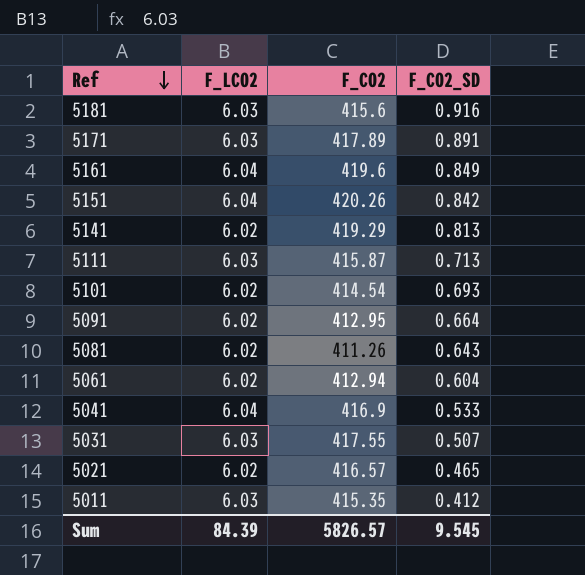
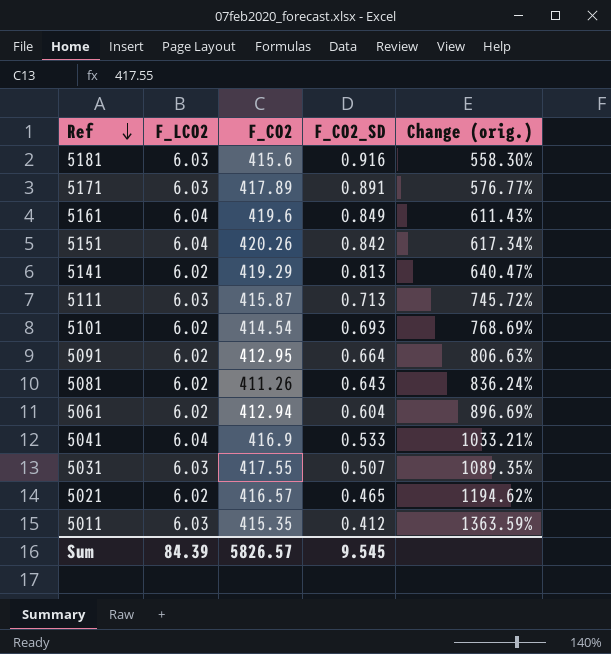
column Change (orig.) | formula: none -> ([F_LCO2] - [F_CO2_SD]) / [F_CO2_SD]

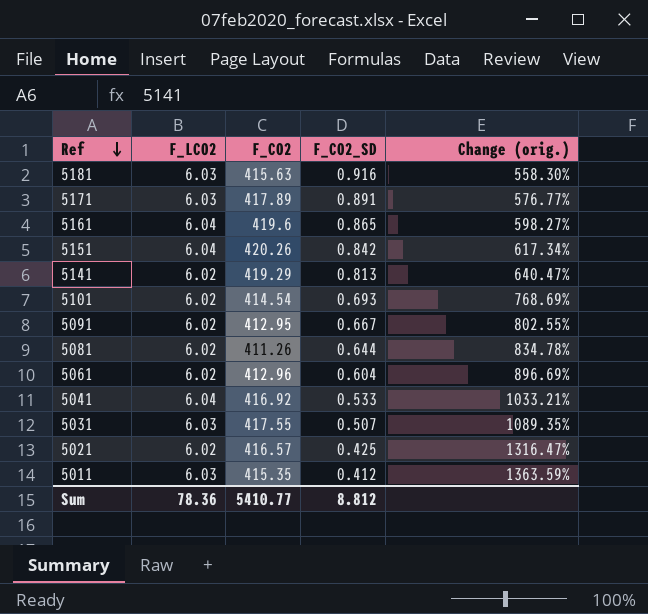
row 5111: 6.03 | 415.87 | 0.713 | 745.72% -> none
5181 | F_CO2: 415.6 -> 415.63
5161 | F_CO2_SD: 0.849 -> 0.865
5161 | Change (orig.): 611.43% -> 598.27%
5091 | F_CO2_SD: 0.664 -> 0.667
5091 | Change (orig.): 806.63% -> 802.55%
5081 | F_CO2_SD: 0.643 -> 0.644
5081 | Change (orig.): 836.24% -> 834.78%
5061 | F_CO2: 412.94 -> 412.96
5041 | F_CO2: 416.9 -> 416.92
5021 | F_CO2_SD: 0.465 -> 0.425
5021 | Change (orig.): 1194.62% -> 1316.47%
Sum | F_LCO2: 84.39 -> 78.36
Sum | F_CO2: 5826.57 -> 5410.77
Sum | F_CO2_SD: 9.545 -> 8.812

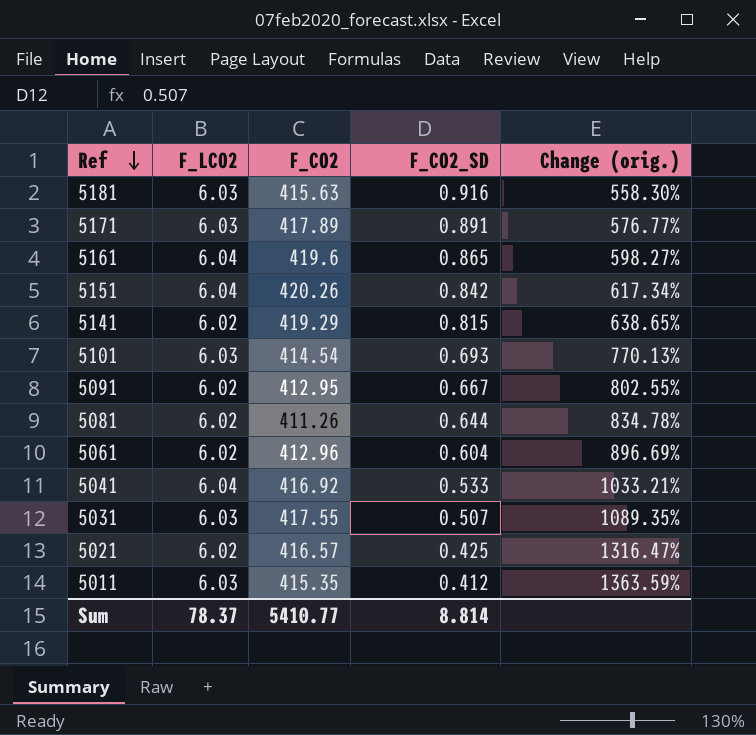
5141 | F_CO2_SD: 0.813 -> 0.815
5141 | Change (orig.): 640.47% -> 638.65%
5101 | F_LCO2: 6.02 -> 6.03
5101 | Change (orig.): 768.69% -> 770.13%
Sum | F_LCO2: 78.36 -> 78.37
Sum | F_CO2_SD: 8.812 -> 8.814

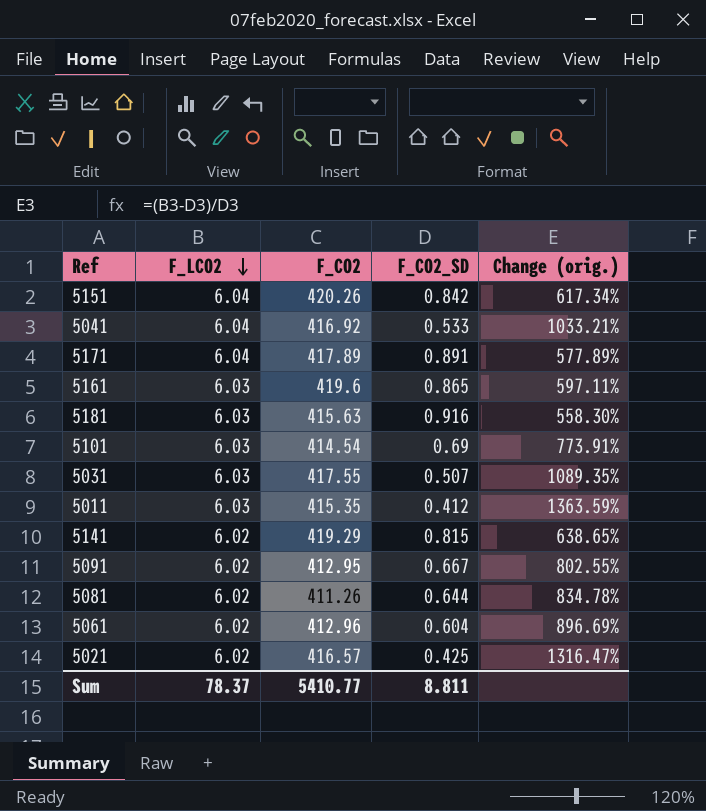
row order: Ref descending -> F_LCO2 descending
5171 | F_LCO2: 6.03 -> 6.04
5171 | Change (orig.): 576.77% -> 577.89%
5161 | F_LCO2: 6.04 -> 6.03
5161 | Change (orig.): 598.27% -> 597.11%
5101 | F_CO2_SD: 0.693 -> 0.69
5101 | Change (orig.): 770.13% -> 773.91%
Sum | F_CO2_SD: 8.814 -> 8.811

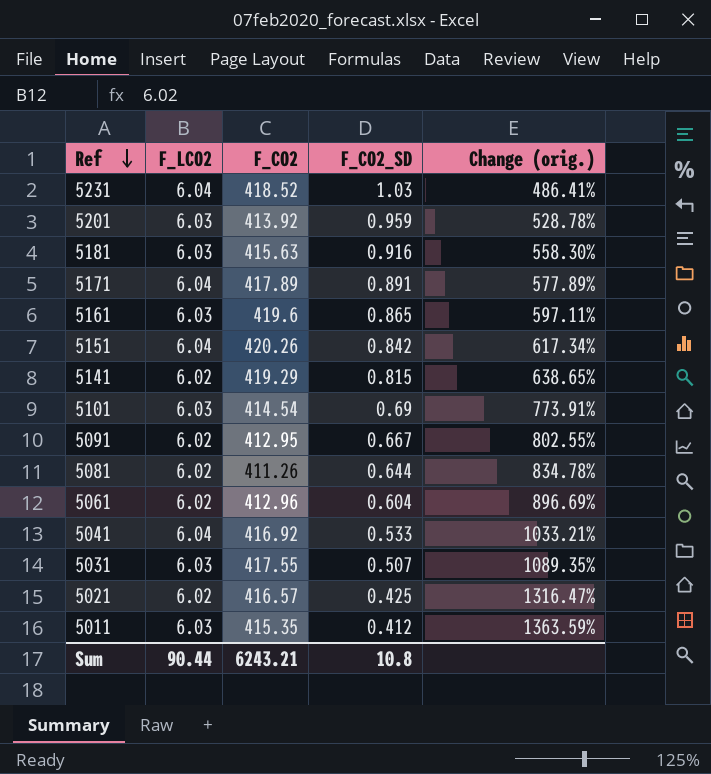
row order: F_LCO2 descending -> Ref descending
row 5231: none -> 6.04 | 418.52 | 1.03 | 486.41%
row 5201: none -> 6.03 | 413.92 | 0.959 | 528.78%
Sum | F_LCO2: 78.37 -> 90.44
Sum | F_CO2: 5410.77 -> 6243.21
Sum | F_CO2_SD: 8.811 -> 10.8

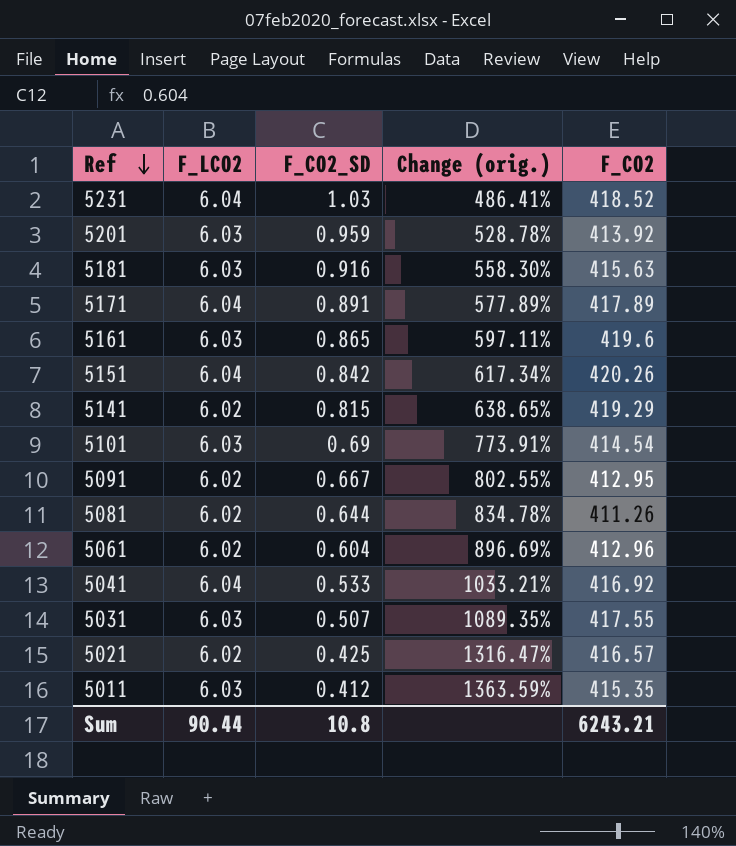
column F_CO2 | position: 3 -> 5

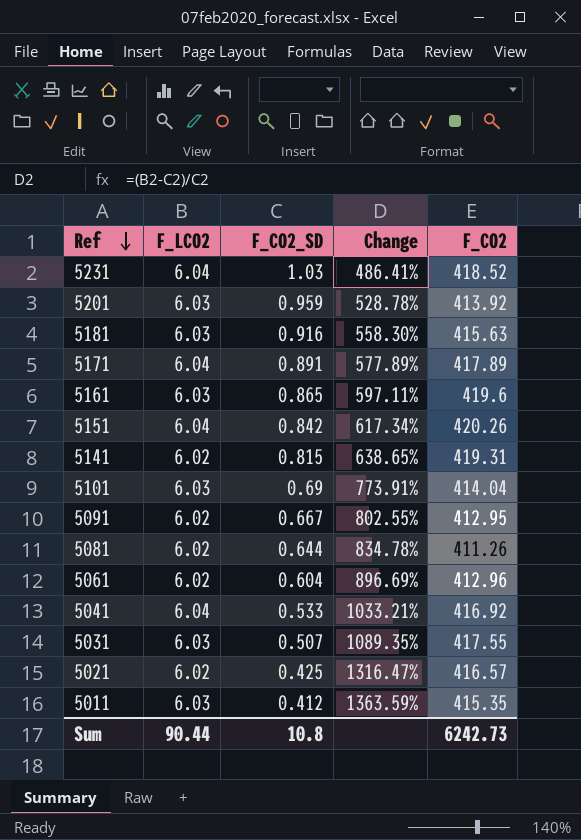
column name: Change (orig.) -> Change
5141 | F_CO2: 419.29 -> 419.31
5101 | F_CO2: 414.54 -> 414.04
Sum | F_CO2: 6243.21 -> 6242.73

